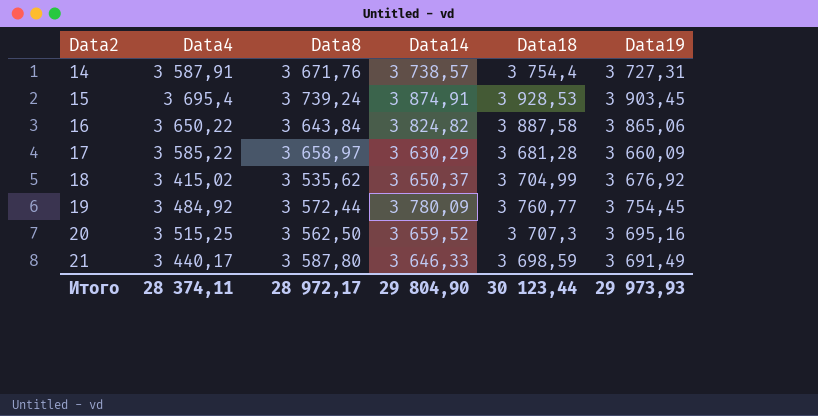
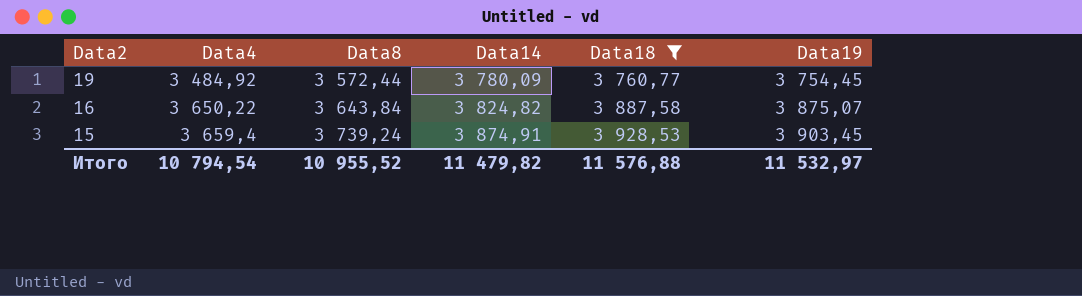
filter: none -> Data18 >= 3 760,77
row order: Data2 ascending -> Data2 descending
16 | Data19: 3 865,06 -> 3 875,07
15 | Data4: 3 695,4 -> 3 659,4
Итого | Data4: 28 374,11 -> 10 794,54
Итого | Data8: 28 972,17 -> 10 955,52
Итого | Data14: 29 804,90 -> 11 479,82
Итого | Data18: 30 123,44 -> 11 576,88
Итого | Data19: 29 973,93 -> 11 532,97

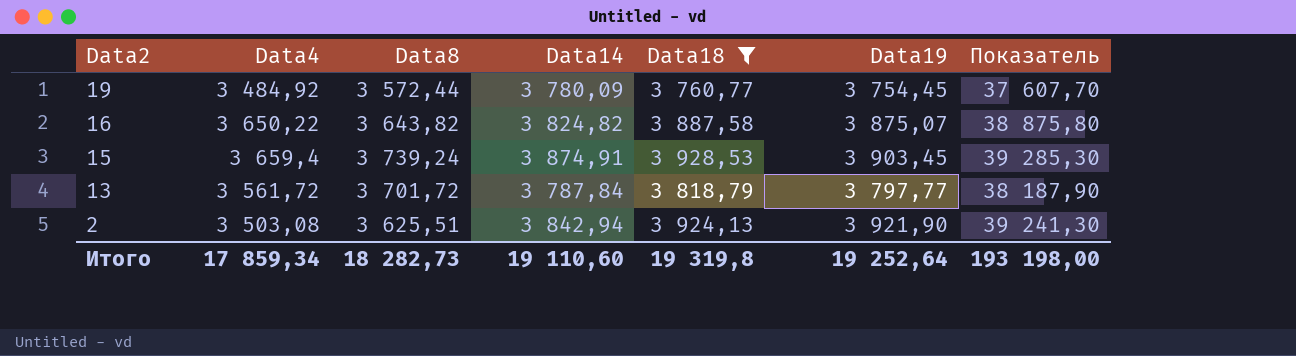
column Показатель | formula: none -> [Data18] * 10
16 | Data8: 3 643,84 -> 3 643,82
row 13: none -> 3 561,72 | 3 701,72 | 3 787,84 | 3 818,79 | 3 797,77 | 38 187,90
row 2: none -> 3 503,08 | 3 625,51 | 3 842,94 | 3 924,13 | 3 921,90 | 39 241,30
Итого | Data4: 10 794,54 -> 17 859,34
Итого | Data8: 10 955,52 -> 18 282,73
Итого | Data14: 11 479,82 -> 19 110,60
Итого | Data18: 11 576,88 -> 19 319,8
Итого | Data19: 11 532,97 -> 19 252,64

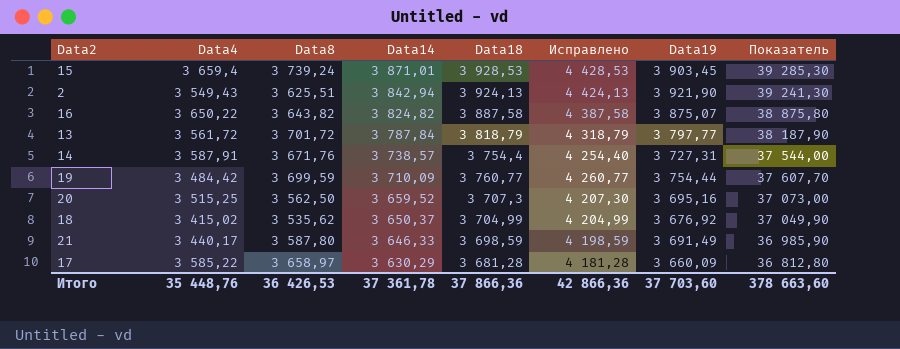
filter: Data18 >= 3 760,77 -> none
row order: Data2 descending -> Data14 descending
column Исправлено | formula: none -> [Data18] + 500
15 | Data14: 3 874,91 -> 3 871,01
2 | Data4: 3 503,08 -> 3 549,43
19 | Data4: 3 484,92 -> 3 484,42
19 | Data8: 3 572,44 -> 3 699,59
19 | Data14: 3 780,09 -> 3 710,09
19 | Data19: 3 754,45 -> 3 754,44
Итого | Data4: 17 859,34 -> 35 448,76
Итого | Data8: 18 282,73 -> 36 426,53
Итого | Data14: 19 110,60 -> 37 361,78
Итого | Data18: 19 319,8 -> 37 866,36
Итого | Data19: 19 252,64 -> 37 703,60
Итого | Показатель: 193 198,00 -> 378 663,60

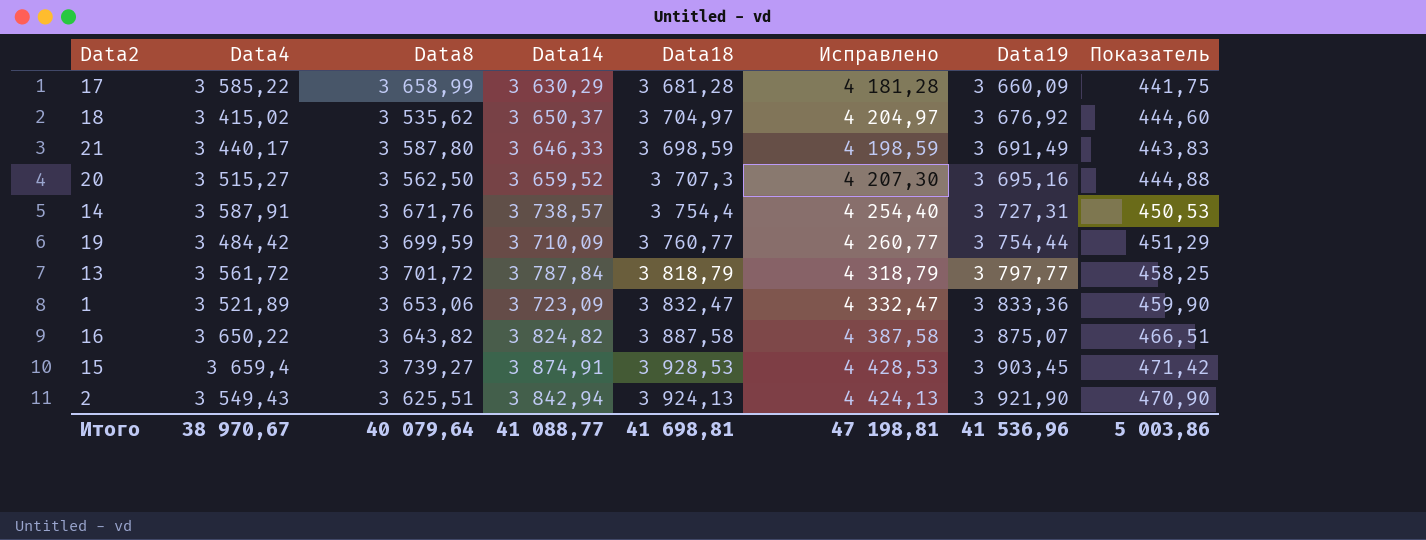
row order: Data14 descending -> Data19 ascending
column Показатель | formula: [Data18] * 10 -> [Data18] * 0,12
17 | Data8: 3 658,97 -> 3 658,99
18 | Data18: 3 704,99 -> 3 704,97
18 | Исправлено: 4 204,99 -> 4 204,97
20 | Data4: 3 515,25 -> 3 515,27
row 1: none -> 3 521,89 | 3 653,06 | 3 723,09 | 3 832,47 | 4 332,47 | 3 833,36 | 459,90
15 | Data8: 3 739,24 -> 3 739,27
15 | Data14: 3 871,01 -> 3 874,91
Итого | Data4: 35 448,76 -> 38 970,67
Итого | Data8: 36 426,53 -> 40 079,64
Итого | Data14: 37 361,78 -> 41 088,77
Итого | Data18: 37 866,36 -> 41 698,81
Итого | Исправлено: 42 866,36 -> 47 198,81
Итого | Data19: 37 703,60 -> 41 536,96
Итого | Показатель: 378 663,60 -> 5 003,86

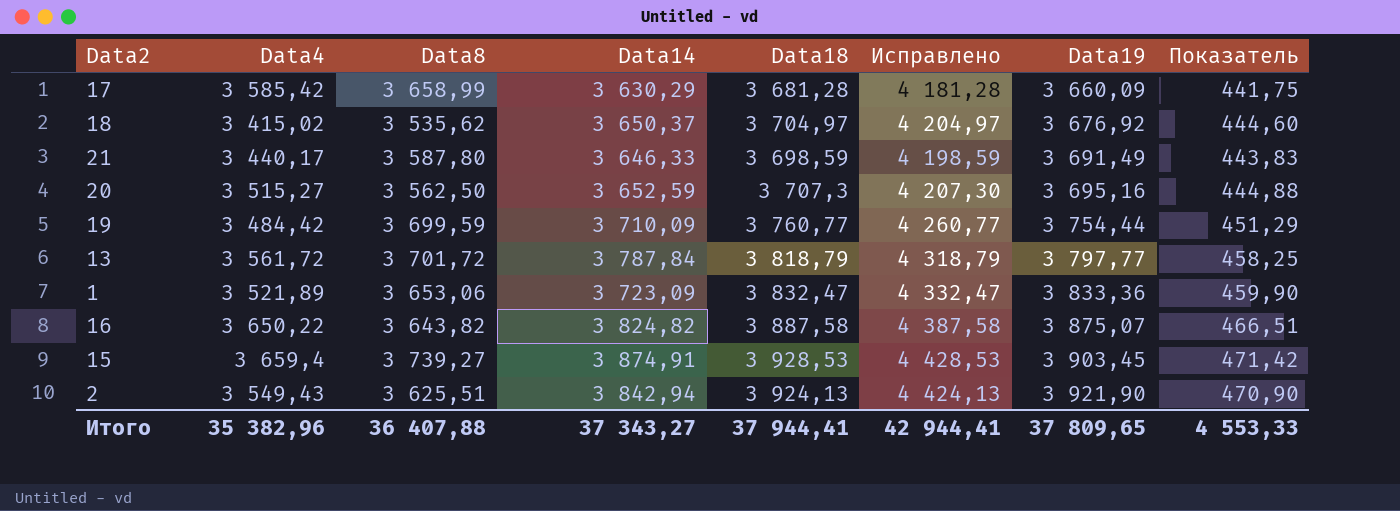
row 14: 3 587,91 | 3 671,76 | 3 738,57 | 3 754,4 | 4 254,40 | 3 727,31 | 450,53 -> none
17 | Data4: 3 585,22 -> 3 585,42
20 | Data14: 3 659,52 -> 3 652,59
Итого | Data4: 38 970,67 -> 35 382,96
Итого | Data8: 40 079,64 -> 36 407,88
Итого | Data14: 41 088,77 -> 37 343,27
Итого | Data18: 41 698,81 -> 37 944,41
Итого | Исправлено: 47 198,81 -> 42 944,41
Итого | Data19: 41 536,96 -> 37 809,65
Итого | Показатель: 5 003,86 -> 4 553,33

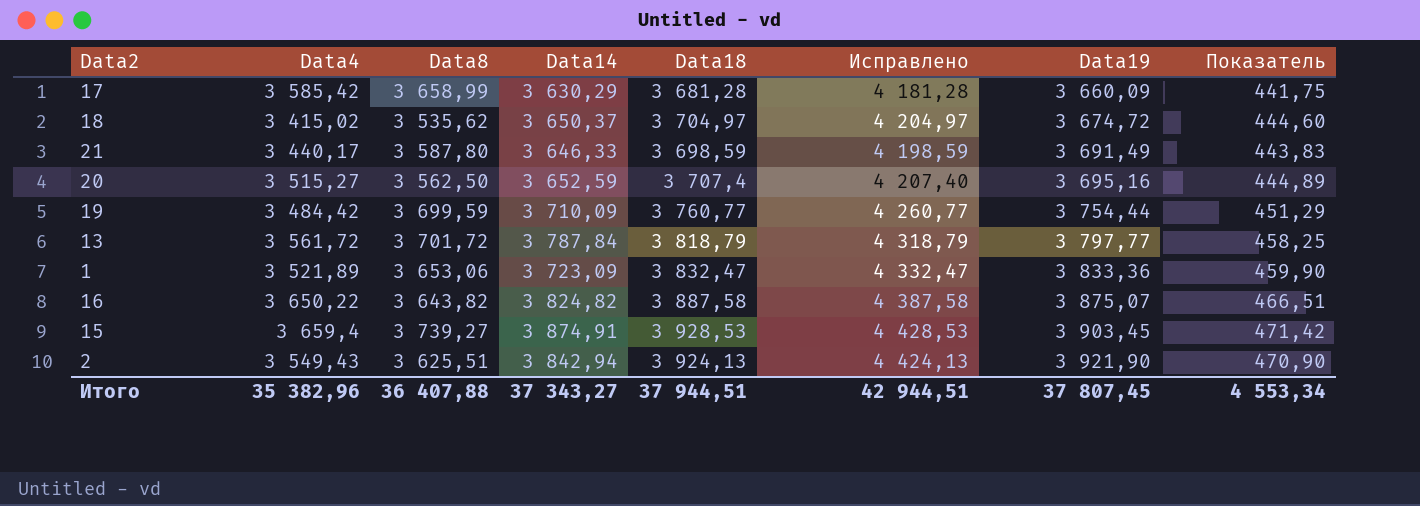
18 | Data19: 3 676,92 -> 3 674,72
20 | Data18: 3 707,3 -> 3 707,4
20 | Исправлено: 4 207,30 -> 4 207,40
20 | Показатель: 444,88 -> 444,89
Итого | Data18: 37 944,41 -> 37 944,51
Итого | Исправлено: 42 944,41 -> 42 944,51
Итого | Data19: 37 809,65 -> 37 807,45
Итого | Показатель: 4 553,33 -> 4 553,34

